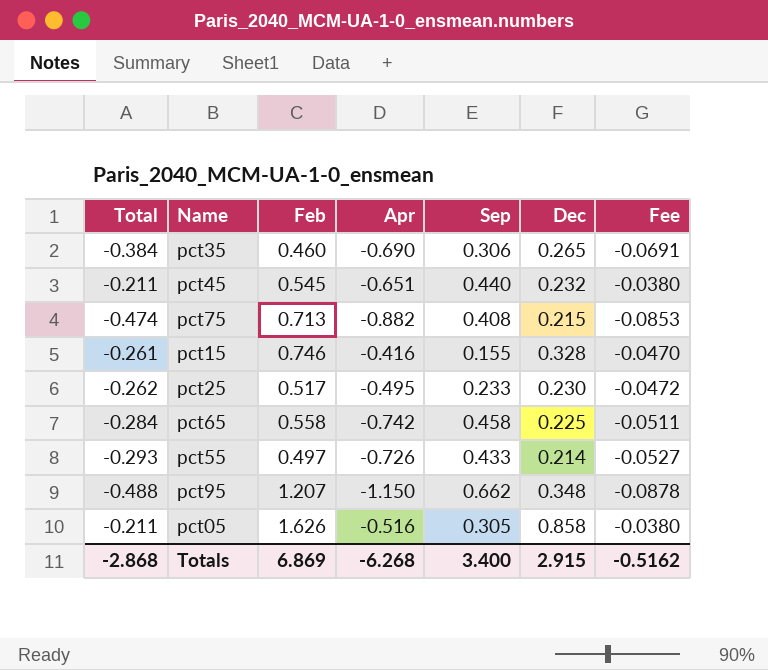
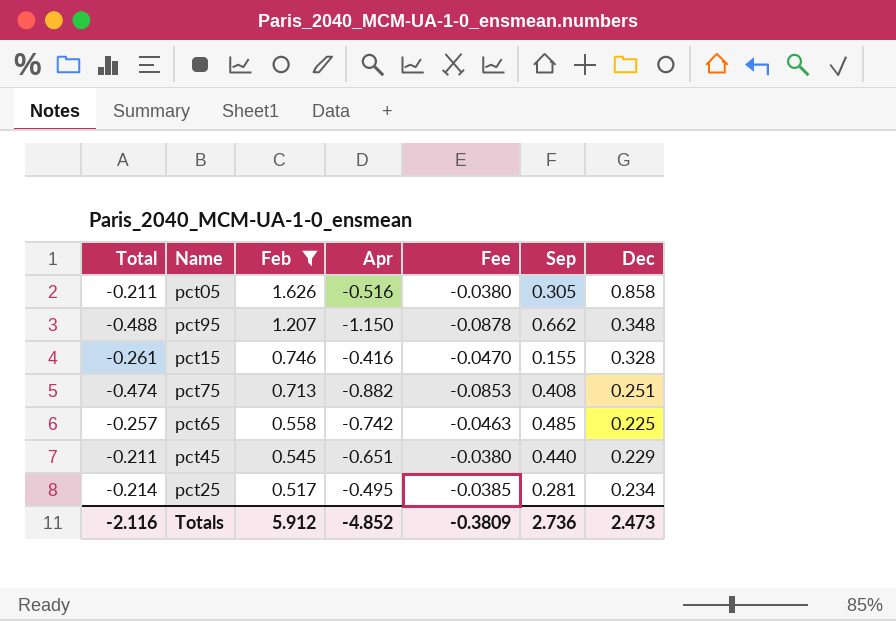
filter: none -> Feb >= 0.517
row order: none -> Feb descending
column Fee | position: 7 -> 5
pct75 | Dec: 0.215 -> 0.251
pct65 | Total: -0.284 -> -0.257
pct65 | Fee: -0.0511 -> -0.0463
pct65 | Sep: 0.458 -> 0.485
pct45 | Dec: 0.232 -> 0.229
pct25 | Total: -0.262 -> -0.214
pct25 | Fee: -0.0472 -> -0.0385
pct25 | Sep: 0.233 -> 0.281
pct25 | Dec: 0.230 -> 0.234
Totals | Total: -2.868 -> -2.116
Totals | Feb: 6.869 -> 5.912
Totals | Apr: -6.268 -> -4.852
Totals | Fee: -0.5162 -> -0.3809
Totals | Sep: 3.400 -> 2.736
Totals | Dec: 2.915 -> 2.473

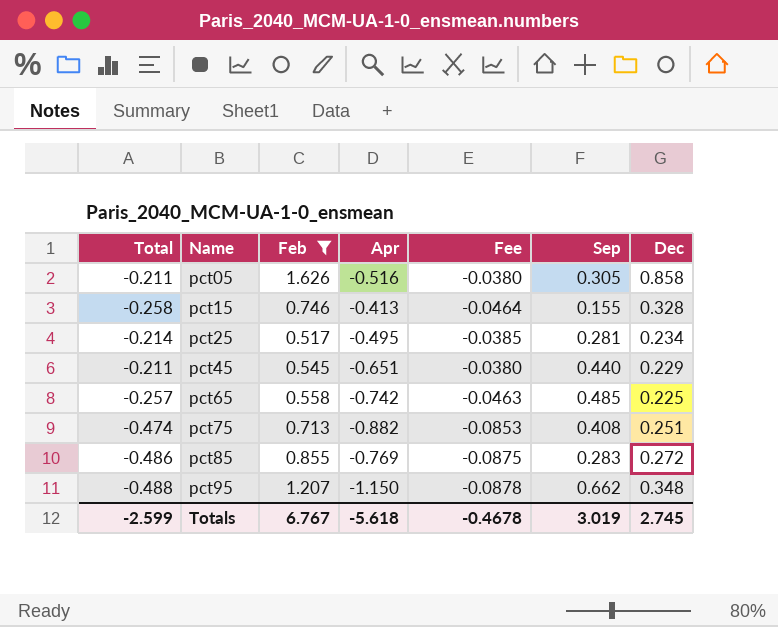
row order: Feb descending -> Name ascending
pct15 | Total: -0.261 -> -0.258
pct15 | Apr: -0.416 -> -0.413
pct15 | Fee: -0.0470 -> -0.0464
row pct85: none -> -0.486 | 0.855 | -0.769 | -0.0875 | 0.283 | 0.272
Totals | Total: -2.116 -> -2.599
Totals | Feb: 5.912 -> 6.767
Totals | Apr: -4.852 -> -5.618
Totals | Fee: -0.3809 -> -0.4678
Totals | Sep: 2.736 -> 3.019
Totals | Dec: 2.473 -> 2.745

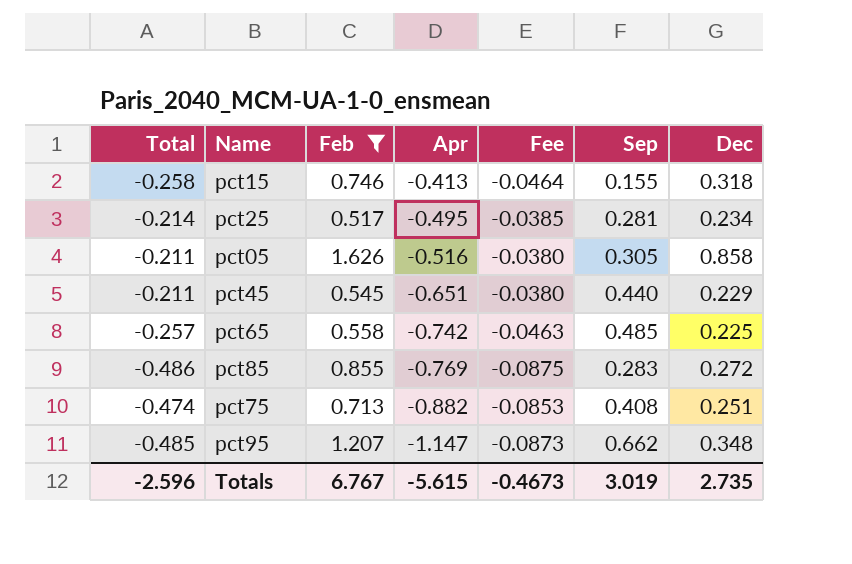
row order: Name ascending -> Apr descending
pct15 | Dec: 0.328 -> 0.318
pct95 | Total: -0.488 -> -0.485
pct95 | Apr: -1.150 -> -1.147
pct95 | Fee: -0.0878 -> -0.0873
Totals | Total: -2.599 -> -2.596
Totals | Apr: -5.618 -> -5.615
Totals | Fee: -0.4678 -> -0.4673
Totals | Dec: 2.745 -> 2.735

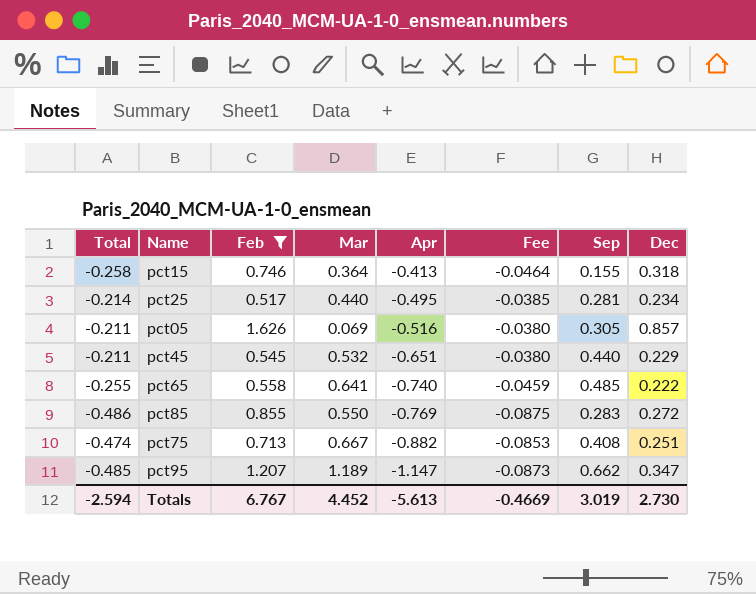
column Mar | position: none -> 4
pct05 | Dec: 0.858 -> 0.857
pct65 | Total: -0.257 -> -0.255
pct65 | Apr: -0.742 -> -0.740
pct65 | Fee: -0.0463 -> -0.0459
pct65 | Dec: 0.225 -> 0.222
pct95 | Dec: 0.348 -> 0.347
Totals | Total: -2.596 -> -2.594
Totals | Apr: -5.615 -> -5.613
Totals | Fee: -0.4673 -> -0.4669
Totals | Dec: 2.735 -> 2.730

